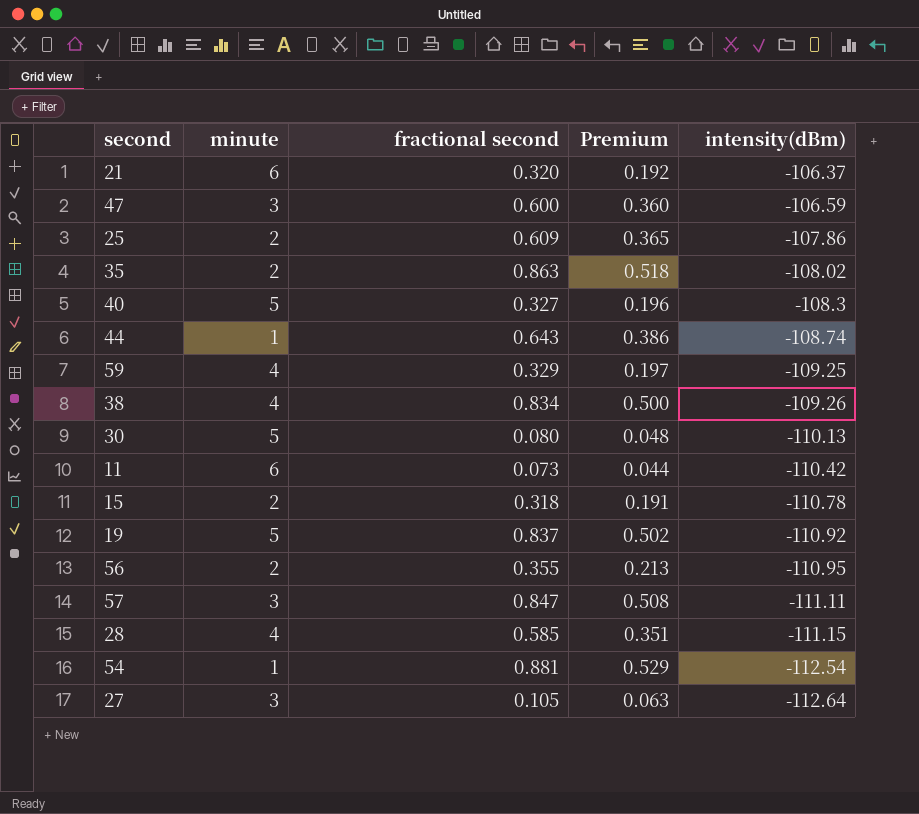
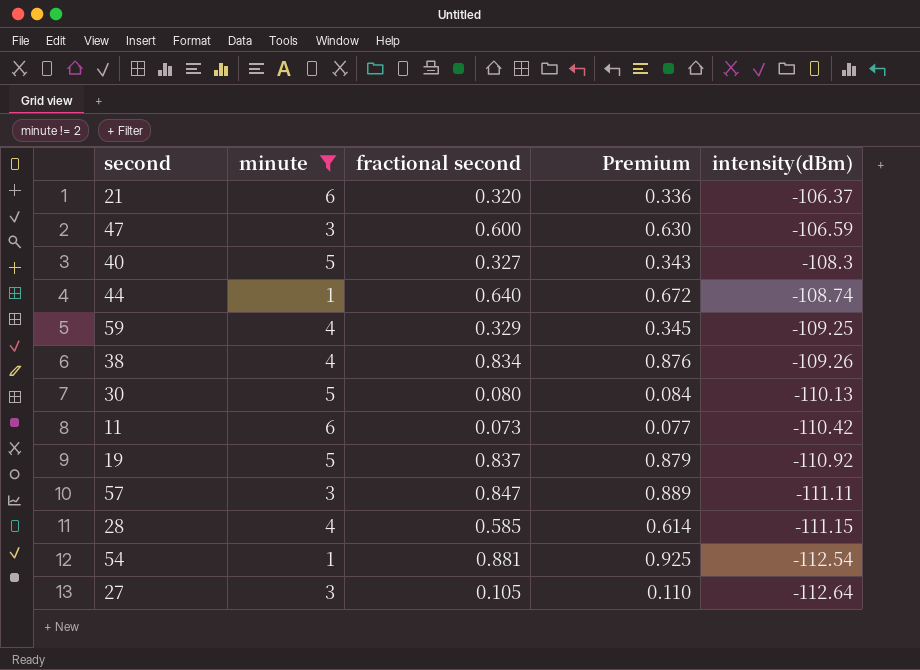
filter: none -> minute != 2
column Premium | formula: [fractional second] * 0.6 -> [fractional second] * 1.05
44 | fractional second: 0.643 -> 0.640

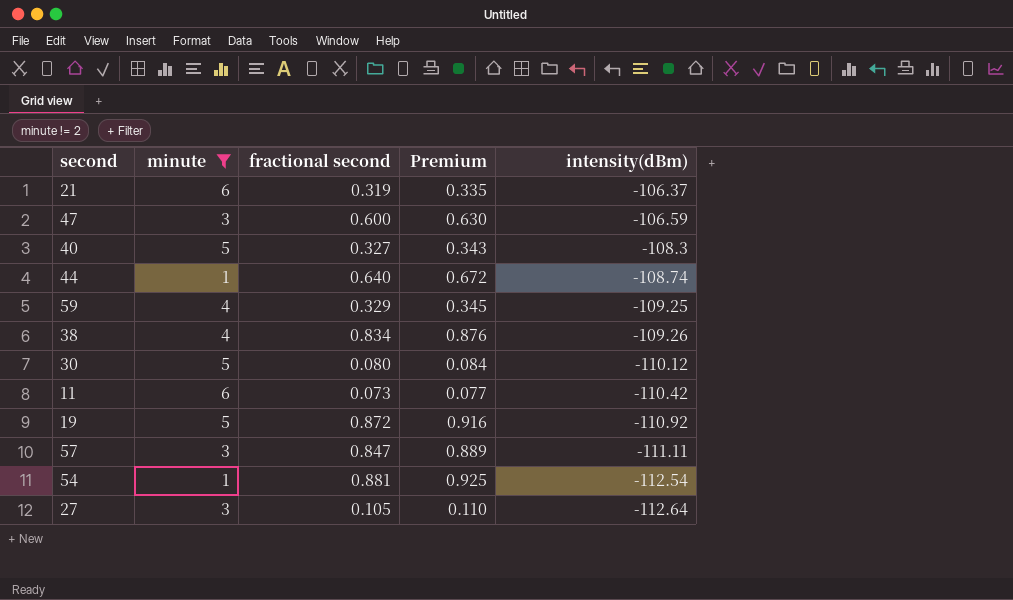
row 28: 4 | 0.585 | 0.614 | -111.15 -> none
21 | fractional second: 0.320 -> 0.319
21 | Premium: 0.336 -> 0.335
30 | intensity(dBm): -110.13 -> -110.12
19 | fractional second: 0.837 -> 0.872
19 | Premium: 0.879 -> 0.916

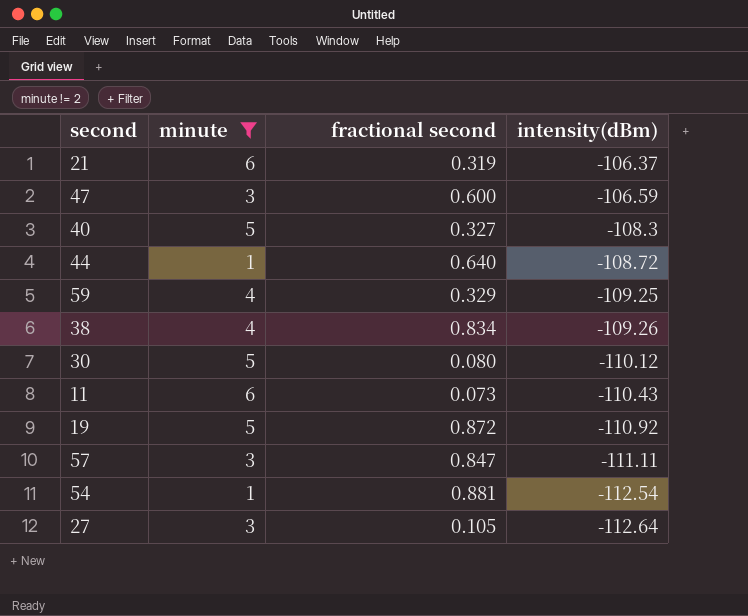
column Premium | formula: [fractional second] * 1.05 -> none
44 | intensity(dBm): -108.74 -> -108.72
11 | intensity(dBm): -110.42 -> -110.43

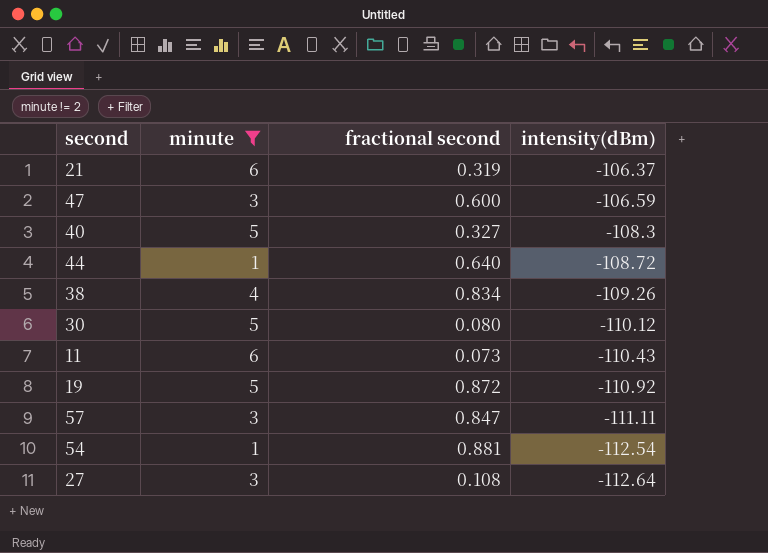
row 59: 4 | 0.329 | -109.25 -> none
27 | fractional second: 0.105 -> 0.108

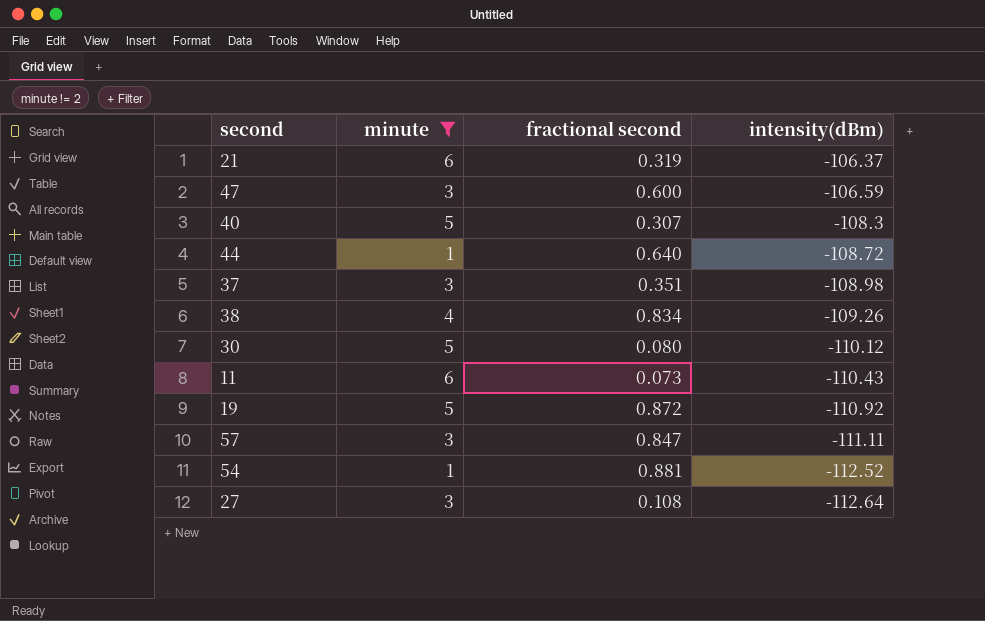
40 | fractional second: 0.327 -> 0.307
row 37: none -> 3 | 0.351 | -108.98
54 | intensity(dBm): -112.54 -> -112.52

